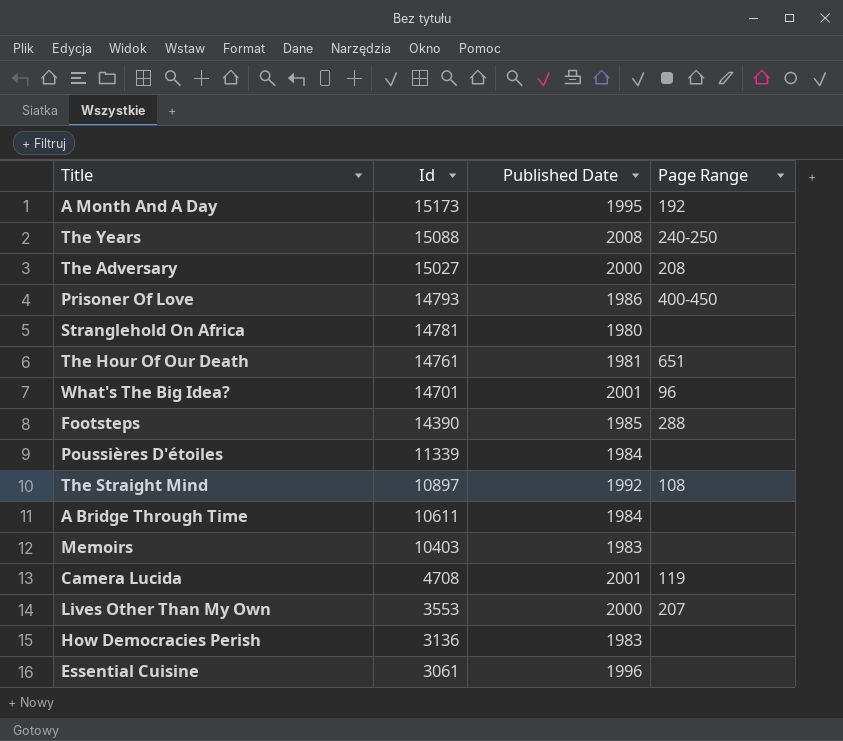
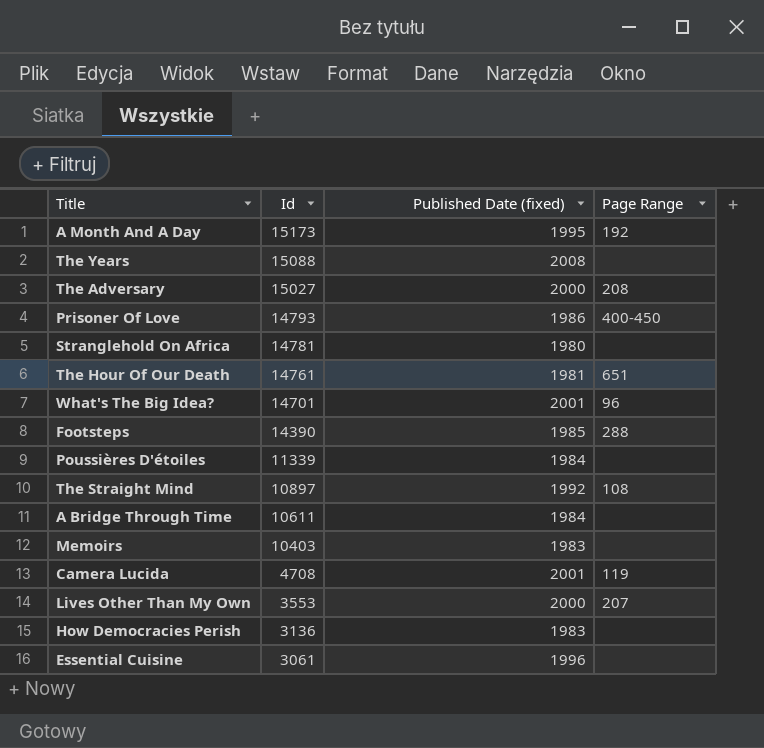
column name: Published Date -> Published Date (fixed)
The Years | Page Range: 240-250 -> none

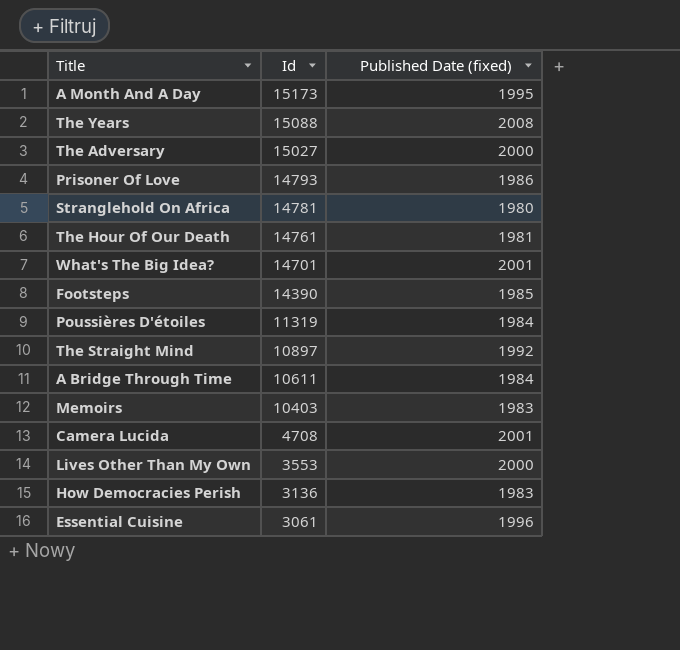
column Page Range | position: 4 -> none
Poussières D'étoiles | Id: 11339 -> 11319

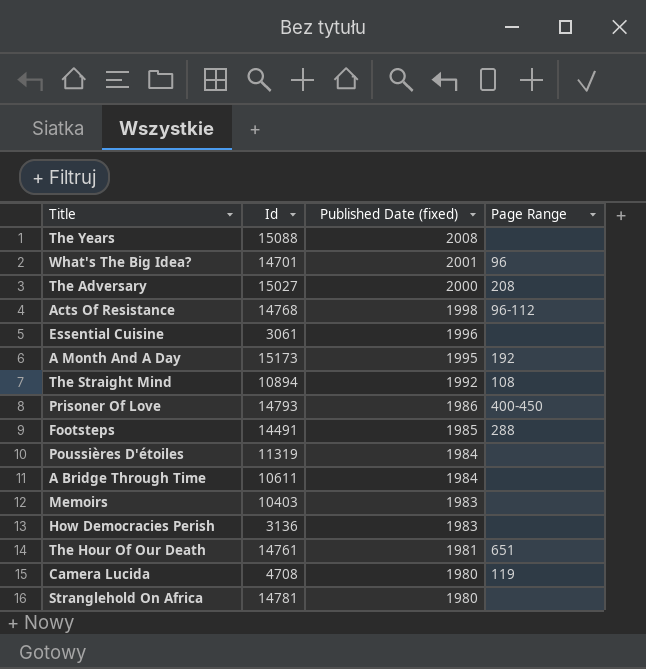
row order: Id descending -> Published Date (fixed) descending
column Page Range | position: none -> 4
row Lives Other Than My Own: 3553 | 2000 -> none
row Acts Of Resistance: none -> 14768 | 1998 | 96-112
The Straight Mind | Id: 10897 -> 10894
Footsteps | Id: 14390 -> 14491
Camera Lucida | Published Date (fixed): 2001 -> 1980

